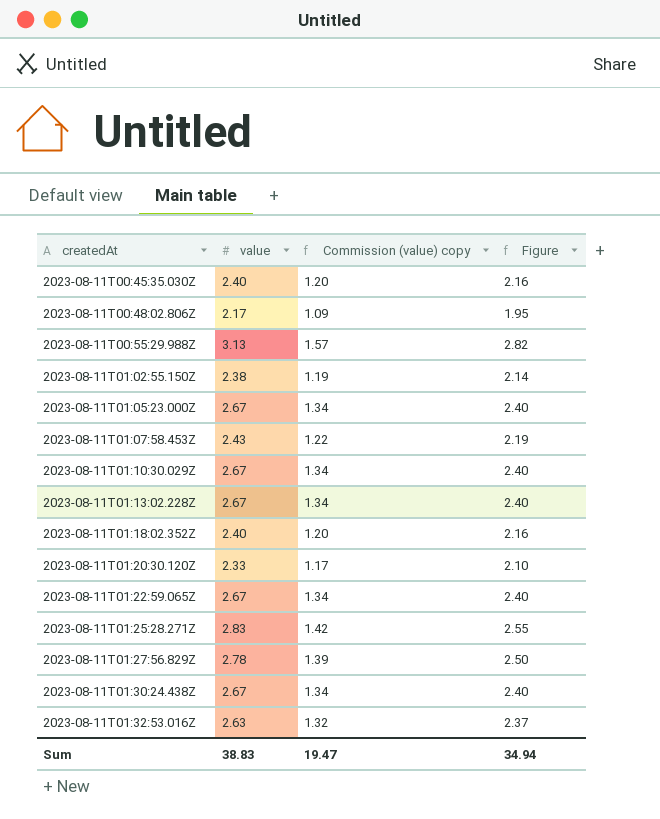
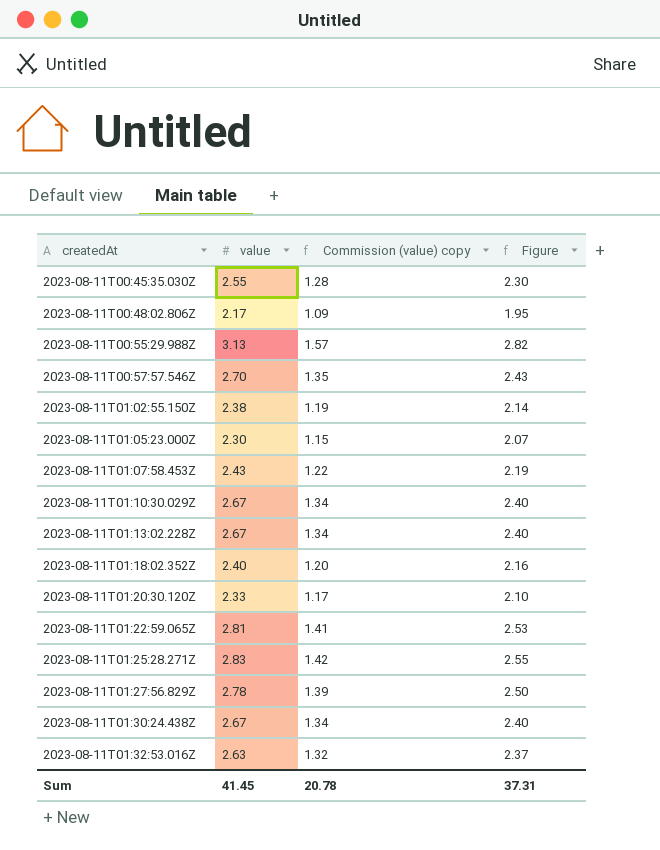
2023-08-11T00:45:35.030Z | value: 2.40 -> 2.55
2023-08-11T00:45:35.030Z | Commission (value) copy: 1.20 -> 1.28
2023-08-11T00:45:35.030Z | Figure: 2.16 -> 2.30
row 2023-08-11T00:57:57.546Z: none -> 2.70 | 1.35 | 2.43
2023-08-11T01:05:23.000Z | value: 2.67 -> 2.30
2023-08-11T01:05:23.000Z | Commission (value) copy: 1.34 -> 1.15
2023-08-11T01:05:23.000Z | Figure: 2.40 -> 2.07
2023-08-11T01:22:59.065Z | value: 2.67 -> 2.81
2023-08-11T01:22:59.065Z | Commission (value) copy: 1.34 -> 1.41
2023-08-11T01:22:59.065Z | Figure: 2.40 -> 2.53
Sum | value: 38.83 -> 41.45
Sum | Commission (value) copy: 19.47 -> 20.78
Sum | Figure: 34.94 -> 37.31

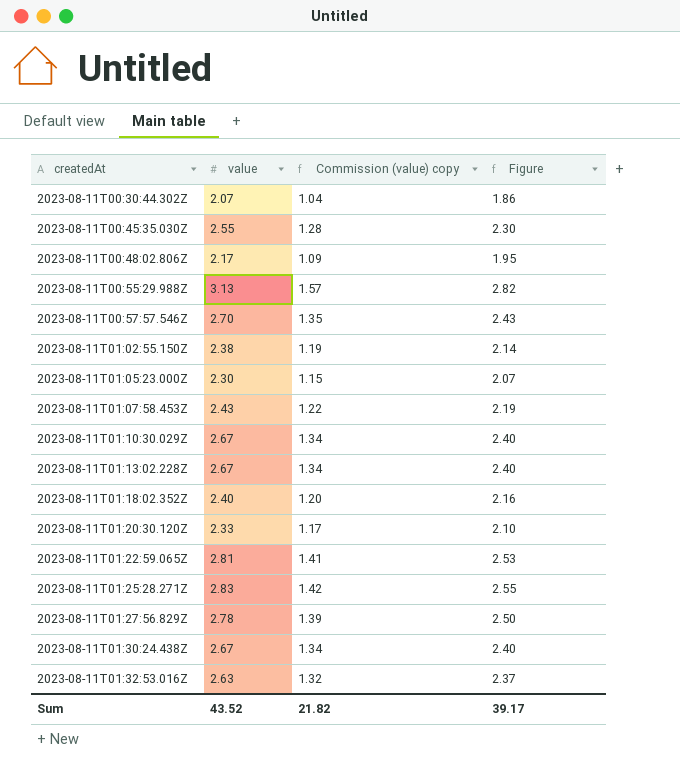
row 2023-08-11T00:30:44.302Z: none -> 2.07 | 1.04 | 1.86
Sum | value: 41.45 -> 43.52
Sum | Commission (value) copy: 20.78 -> 21.82
Sum | Figure: 37.31 -> 39.17

